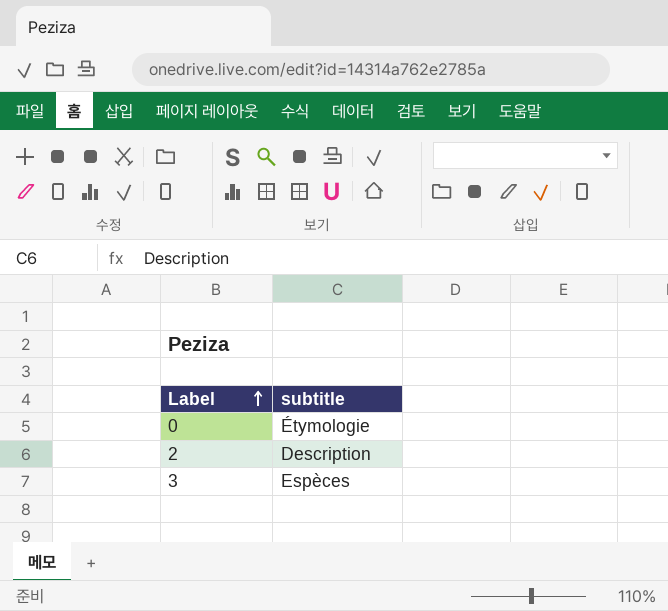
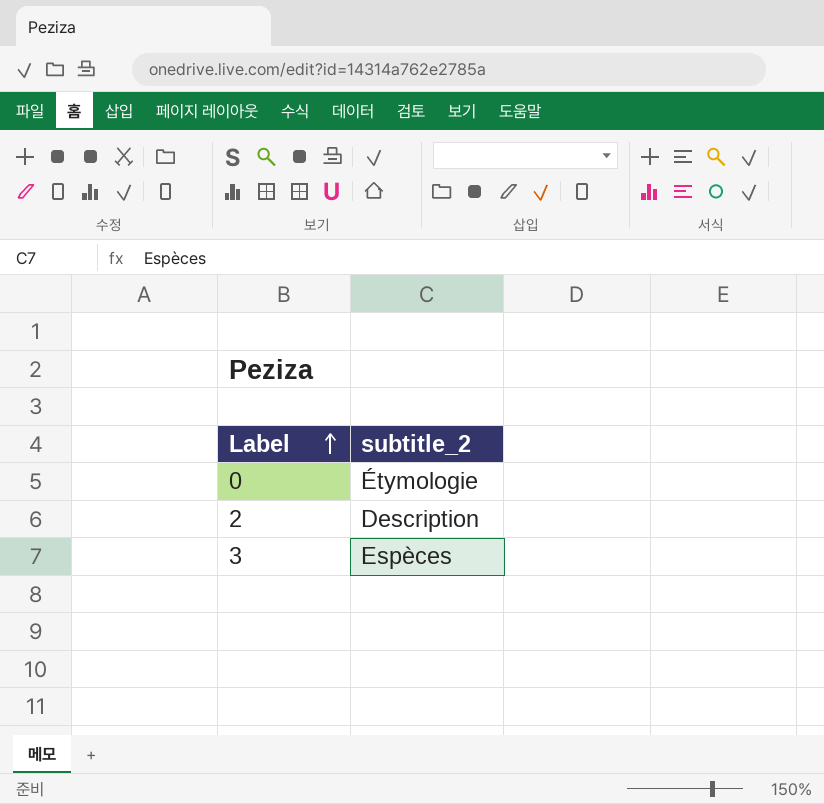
column name: subtitle -> subtitle_2

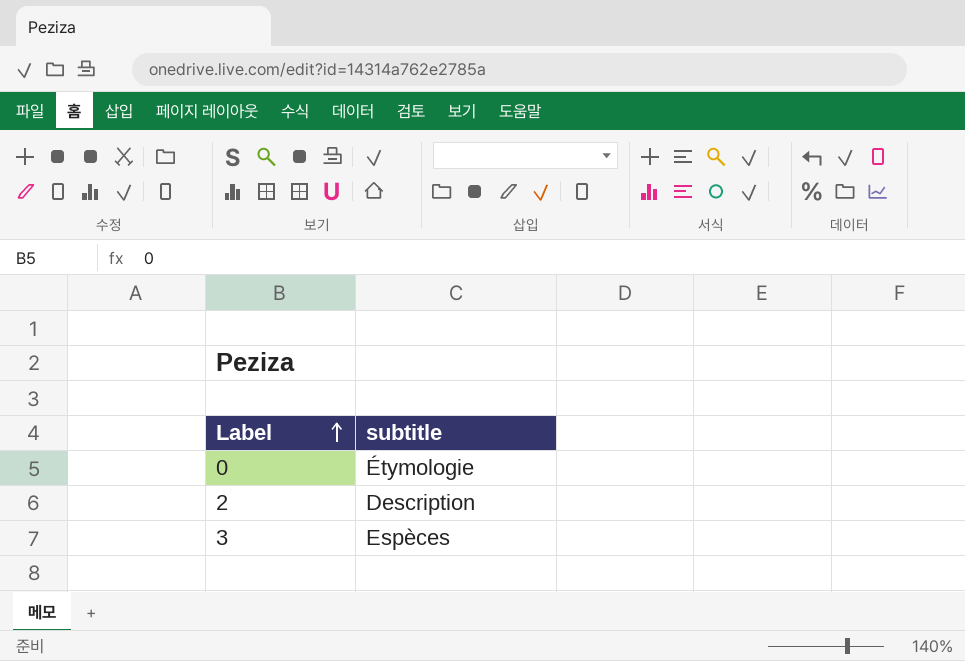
column name: subtitle_2 -> subtitle

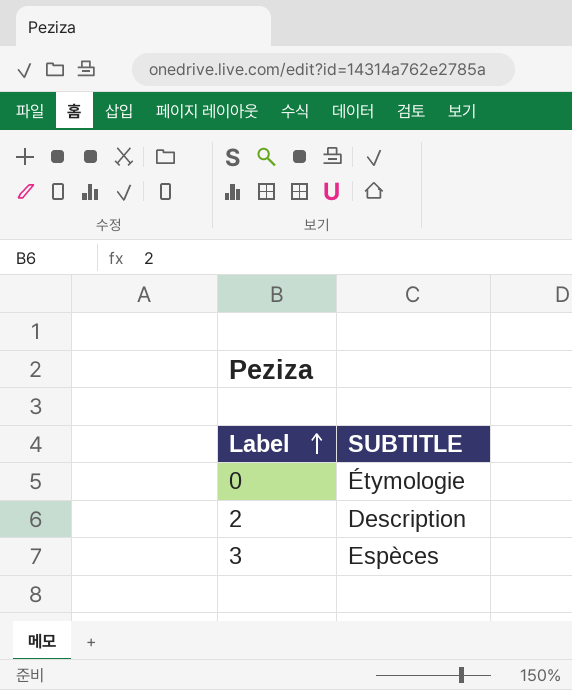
column name: subtitle -> SUBTITLE

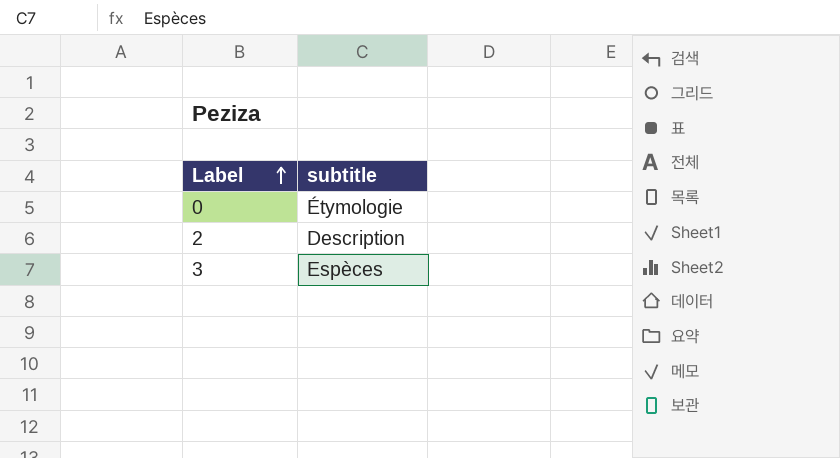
column name: SUBTITLE -> subtitle

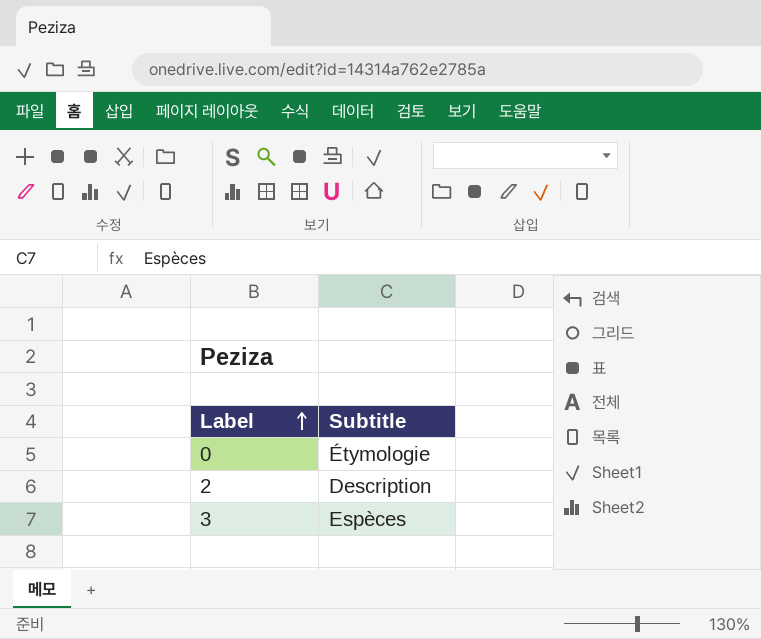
column name: subtitle -> Subtitle

